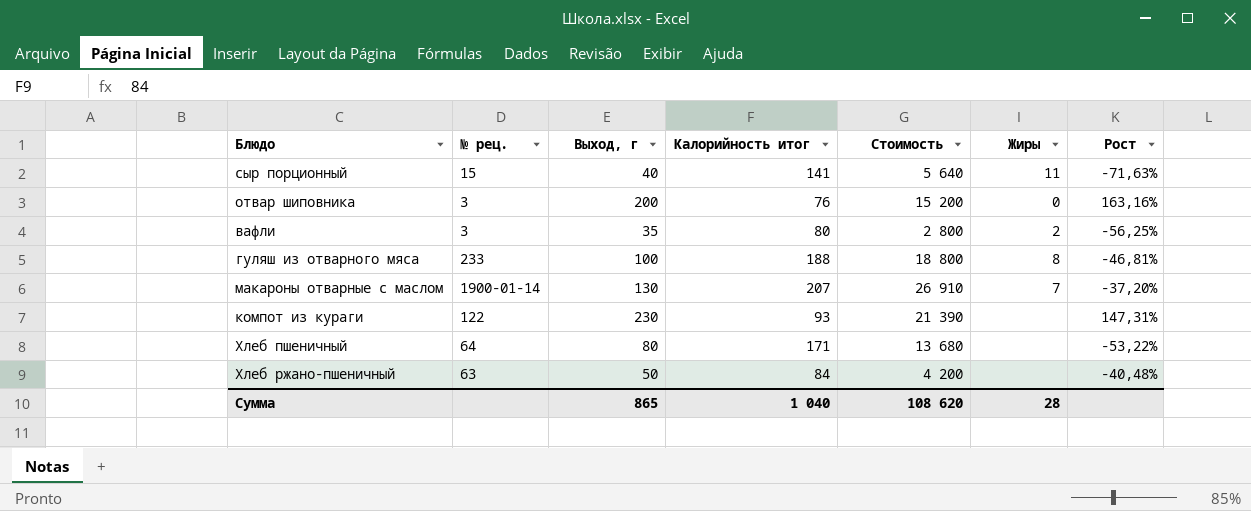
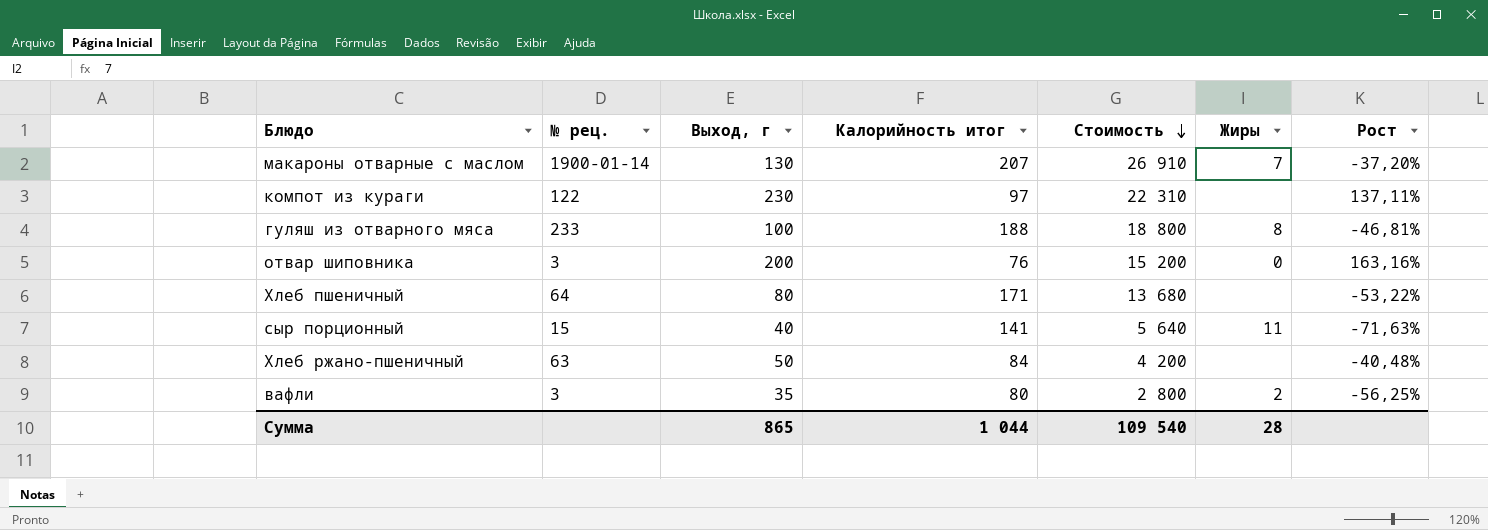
row order: none -> Стоимость descending
компот из кураги | Калорийность итог: 93 -> 97
компот из кураги | Стоимость: 21 390 -> 22 310
компот из кураги | Рост: 147,31% -> 137,11%
Сумма | Калорийность итог: 1 040 -> 1 044
Сумма | Стоимость: 108 620 -> 109 540

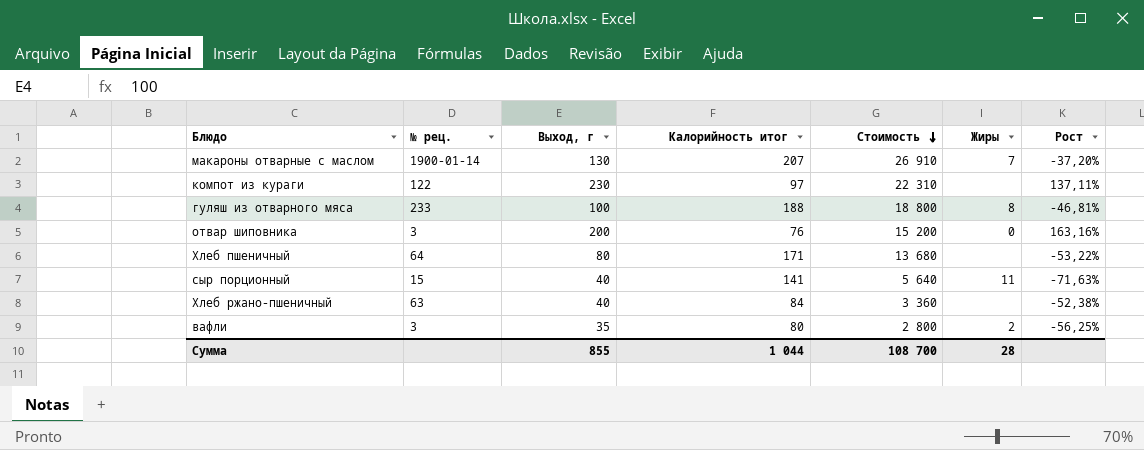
Хлеб ржано-пшеничный | Выход, г: 50 -> 40
Хлеб ржано-пшеничный | Стоимость: 4 200 -> 3 360
Хлеб ржано-пшеничный | Рост: -40,48% -> -52,38%
Сумма | Выход, г: 865 -> 855
Сумма | Стоимость: 109 540 -> 108 700

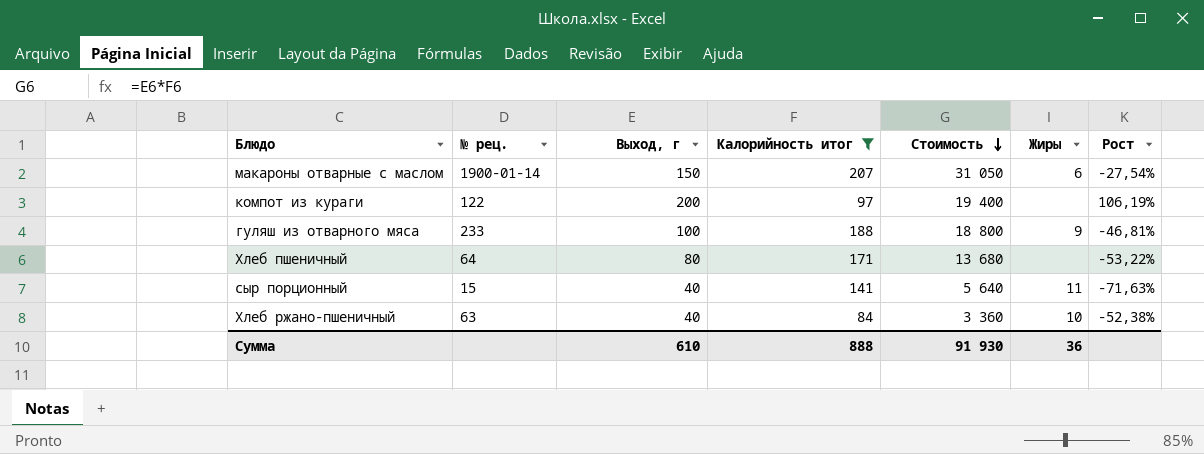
filter: none -> Калорийность итог >= 84
макароны отварные с маслом | Выход, г: 130 -> 150
макароны отварные с маслом | Стоимость: 26 910 -> 31 050
макароны отварные с маслом | Жиры: 7 -> 6
макароны отварные с маслом | Рост: -37,20% -> -27,54%
компот из кураги | Выход, г: 230 -> 200
компот из кураги | Стоимость: 22 310 -> 19 400
компот из кураги | Рост: 137,11% -> 106,19%
гуляш из отварного мяса | Жиры: 8 -> 9
Хлеб ржано-пшеничный | Жиры: none -> 10
Сумма | Выход, г: 855 -> 610
Сумма | Калорийность итог: 1 044 -> 888
Сумма | Стоимость: 108 700 -> 91 930
Сумма | Жиры: 28 -> 36

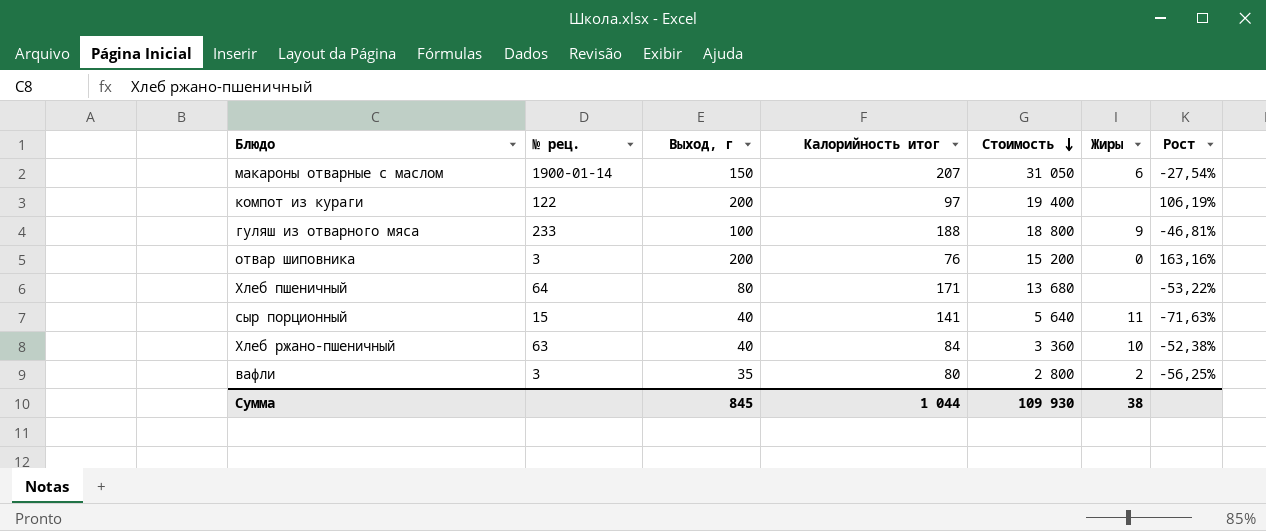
filter: Калорийность итог >= 84 -> none
Сумма | Выход, г: 610 -> 845
Сумма | Калорийность итог: 888 -> 1 044
Сумма | Стоимость: 91 930 -> 109 930
Сумма | Жиры: 36 -> 38

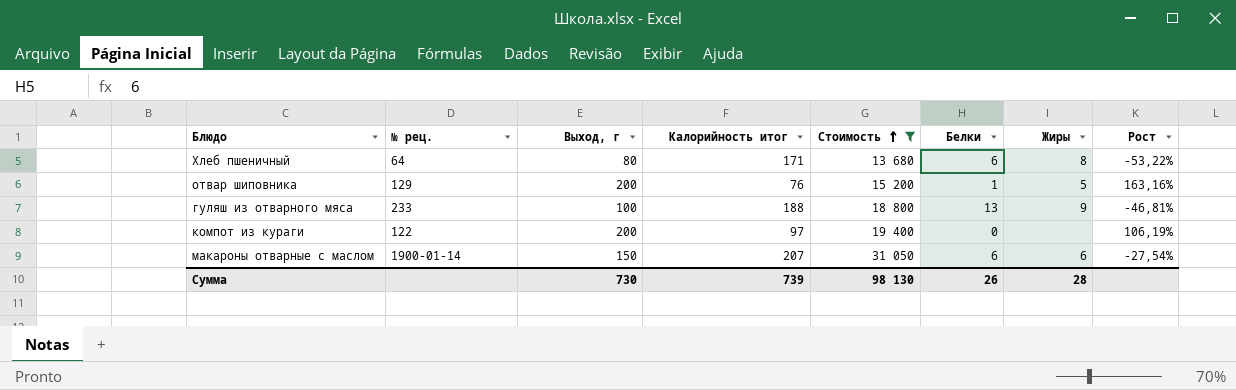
filter: none -> Стоимость >= 13 680
row order: Стоимость descending -> Стоимость ascending
column Белки | position: none -> 6
Хлеб пшеничный | Жиры: none -> 8
отвар шиповника | № рец.: 3 -> 129
отвар шиповника | Жиры: 0 -> 5
Сумма | Выход, г: 845 -> 730
Сумма | Калорийность итог: 1 044 -> 739
Сумма | Стоимость: 109 930 -> 98 130
Сумма | Жиры: 38 -> 28

